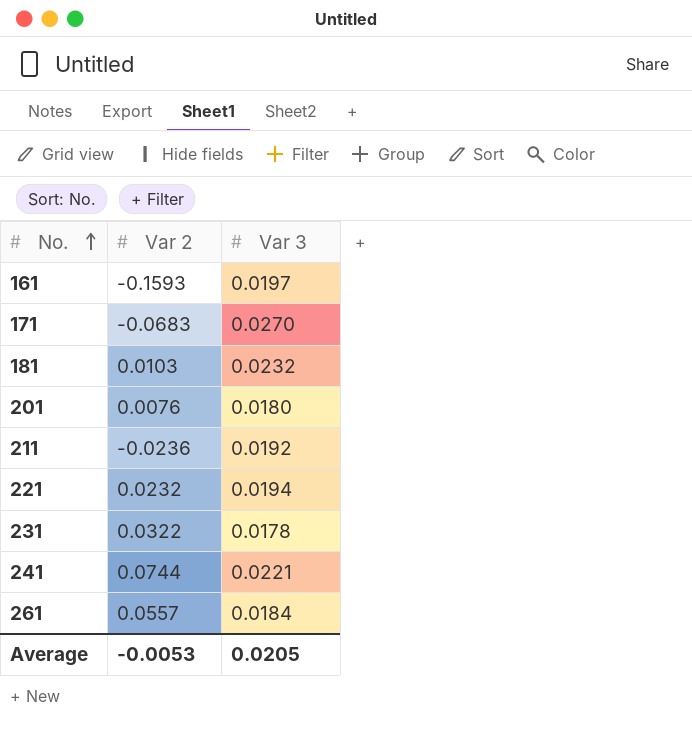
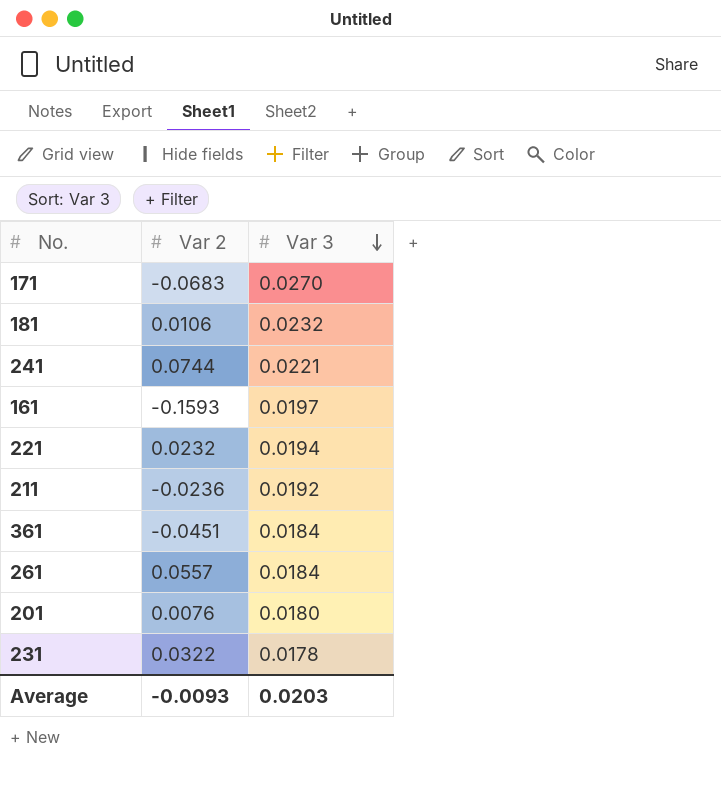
row order: No. ascending -> Var 3 descending
181 | Var 2: 0.0103 -> 0.0106
row 361: none -> -0.0451 | 0.0184
Average | Var 2: -0.0053 -> -0.0093
Average | Var 3: 0.0205 -> 0.0203

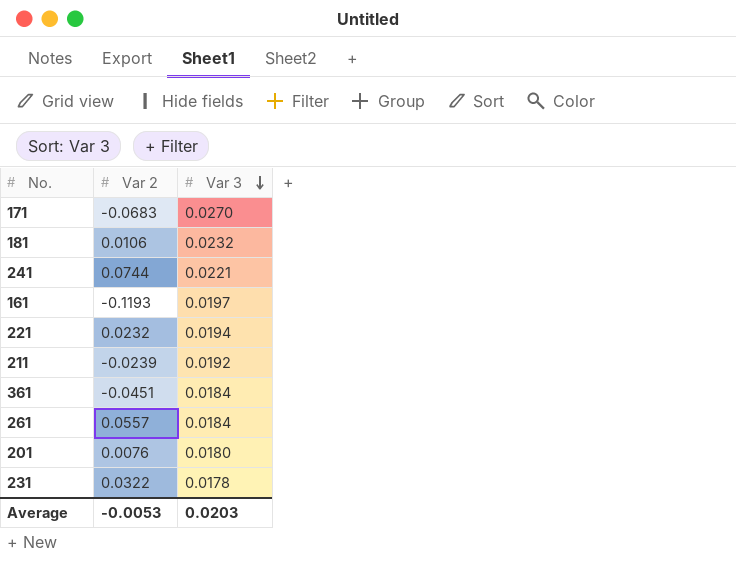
161 | Var 2: -0.1593 -> -0.1193
211 | Var 2: -0.0236 -> -0.0239
Average | Var 2: -0.0093 -> -0.0053

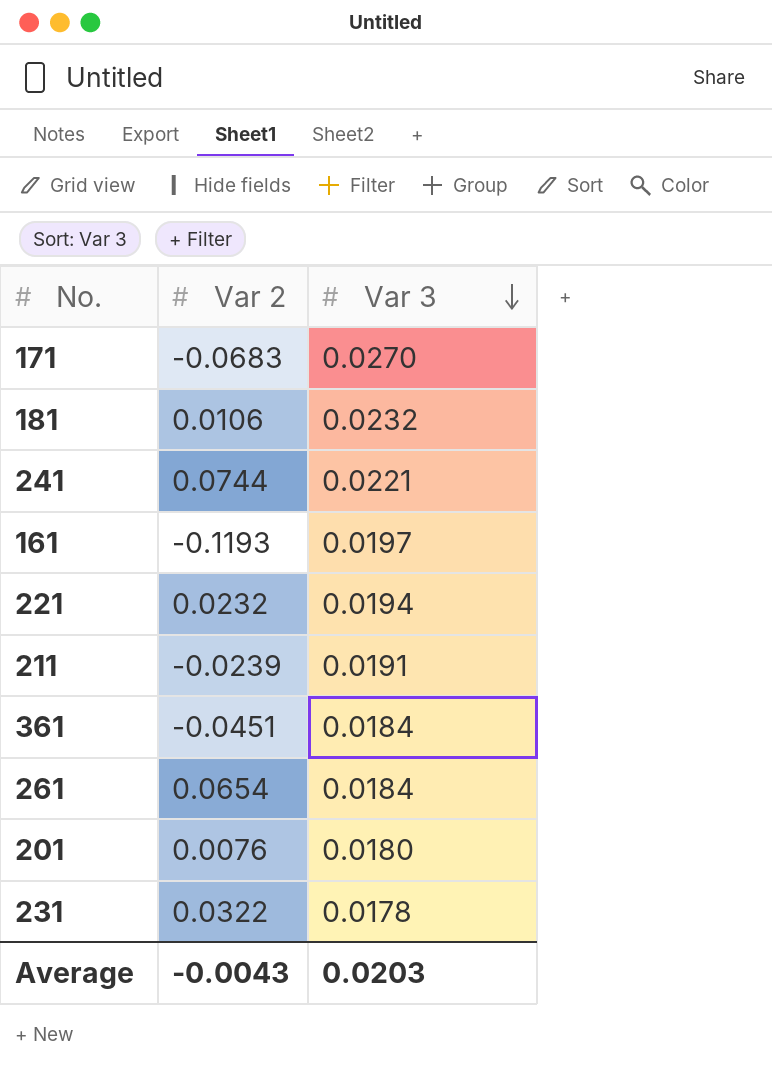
211 | Var 3: 0.0192 -> 0.0191
261 | Var 2: 0.0557 -> 0.0654
Average | Var 2: -0.0053 -> -0.0043

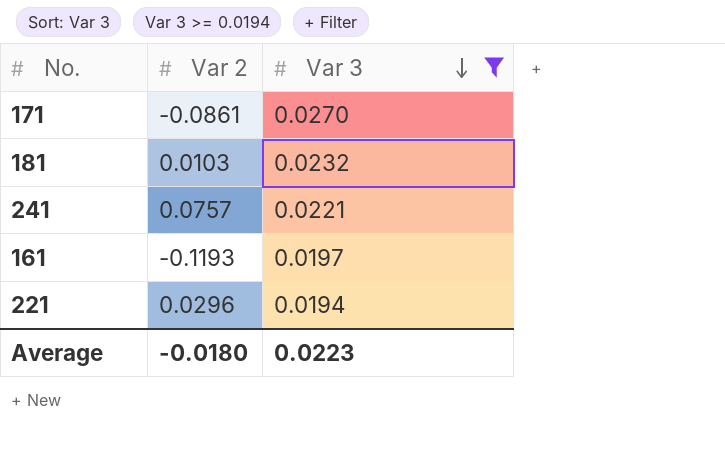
filter: none -> Var 3 >= 0.0194
171 | Var 2: -0.0683 -> -0.0861
181 | Var 2: 0.0106 -> 0.0103
241 | Var 2: 0.0744 -> 0.0757
221 | Var 2: 0.0232 -> 0.0296
Average | Var 2: -0.0043 -> -0.0180
Average | Var 3: 0.0203 -> 0.0223

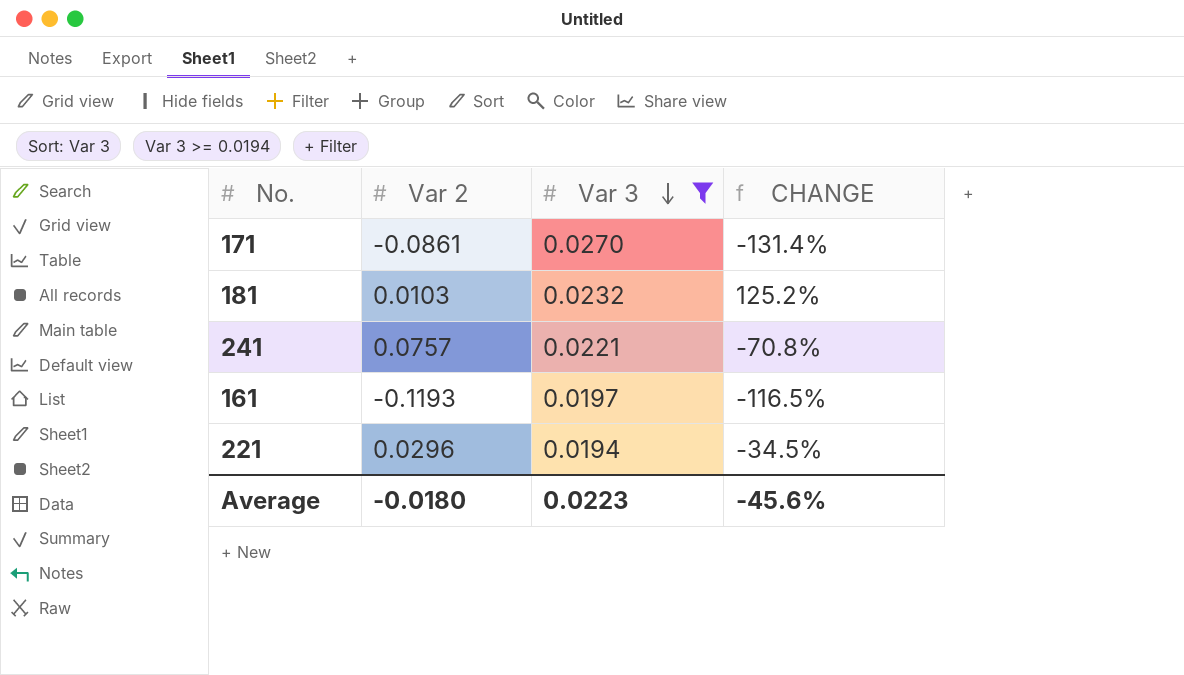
column CHANGE | formula: none -> ([Var 3] - [Var 2]) / [Var 2]

